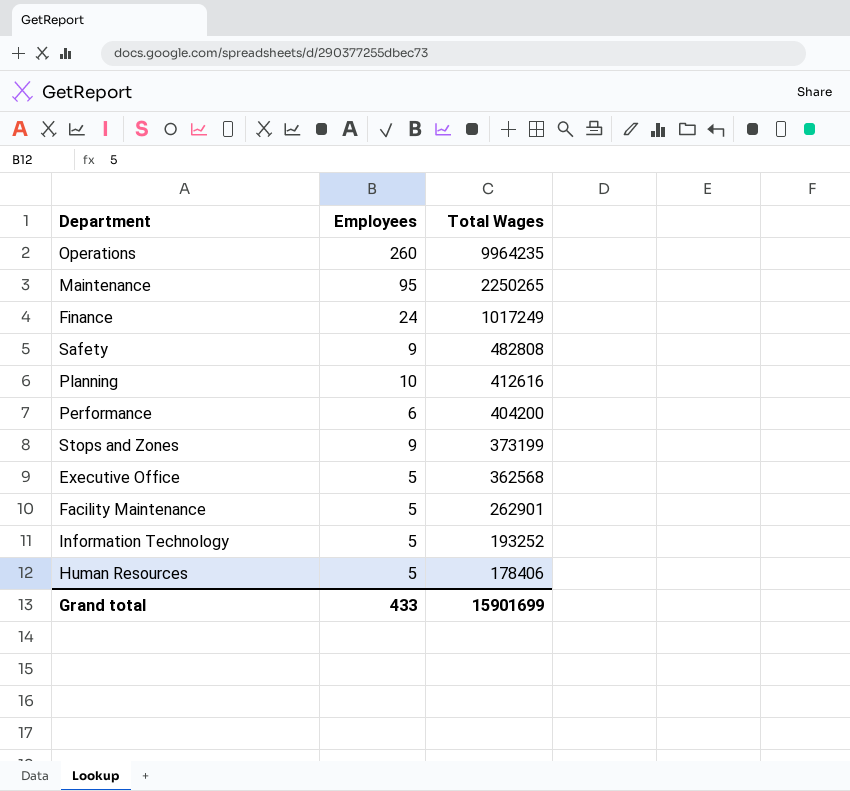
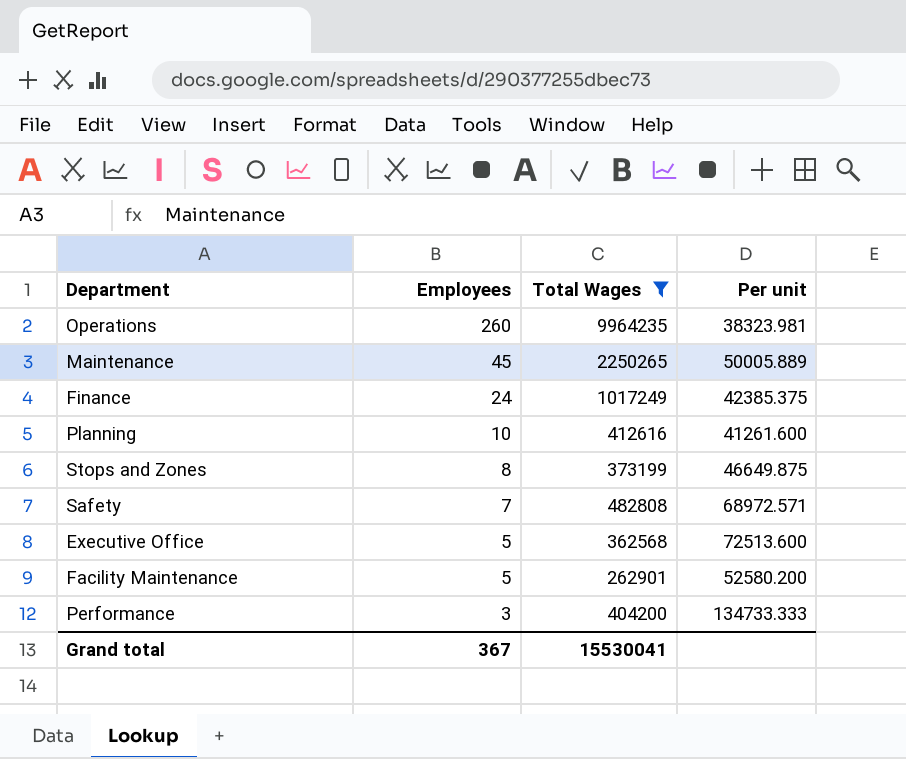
filter: none -> Total Wages >= 262901
row order: Total Wages descending -> Employees descending
column Per unit | formula: none -> [Total Wages] / [Employees]
Maintenance | Employees: 95 -> 45
Stops and Zones | Employees: 9 -> 8
Safety | Employees: 9 -> 7
Performance | Employees: 6 -> 3
Grand total | Employees: 433 -> 367
Grand total | Total Wages: 15901699 -> 15530041

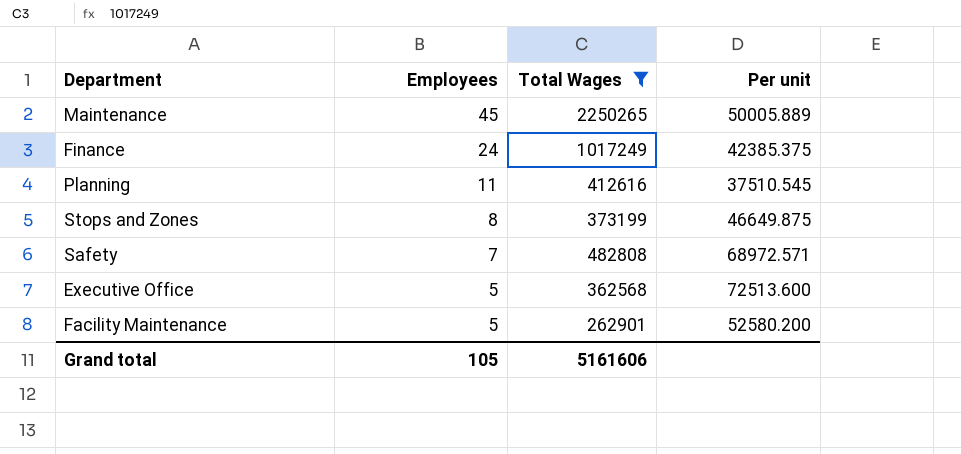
row Operations: 260 | 9964235 | 38323.981 -> none
row Performance: 3 | 404200 | 134733.333 -> none
Planning | Employees: 10 -> 11
Planning | Per unit: 41261.600 -> 37510.545
Grand total | Employees: 367 -> 105
Grand total | Total Wages: 15530041 -> 5161606

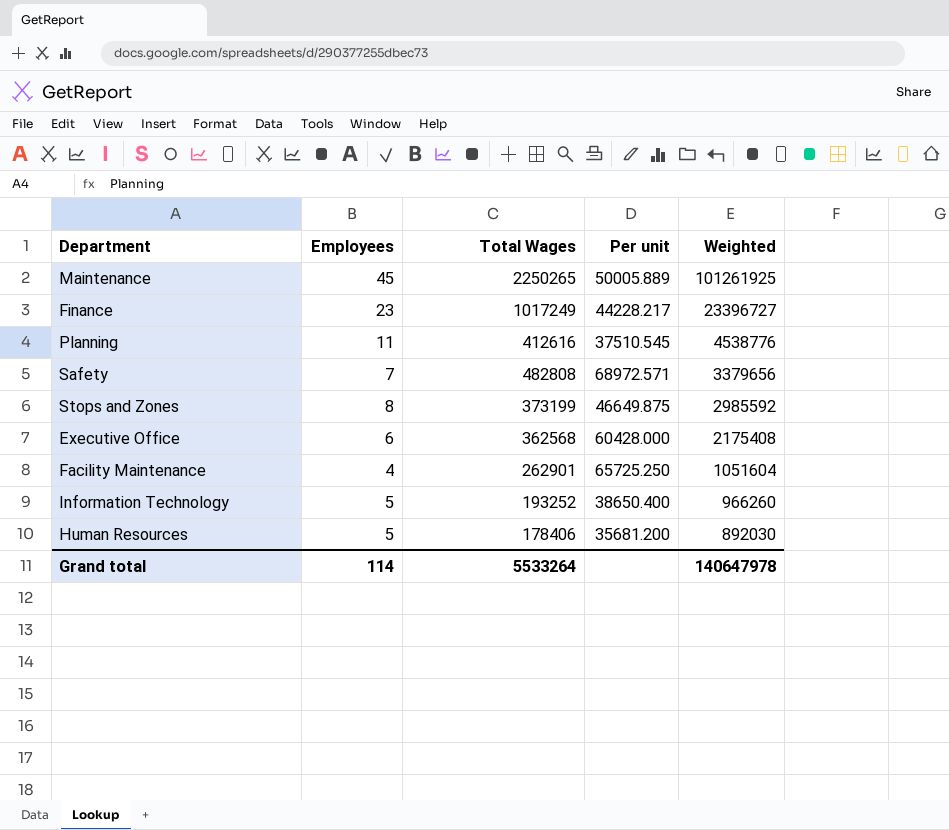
filter: Total Wages >= 262901 -> none
row order: Employees descending -> Weighted descending
column Weighted | formula: none -> [Employees] * [Total Wages]
Finance | Employees: 24 -> 23
Finance | Per unit: 42385.375 -> 44228.217
Executive Office | Employees: 5 -> 6
Executive Office | Per unit: 72513.600 -> 60428.000
Facility Maintenance | Employees: 5 -> 4
Facility Maintenance | Per unit: 52580.200 -> 65725.250
Grand total | Employees: 105 -> 114
Grand total | Total Wages: 5161606 -> 5533264

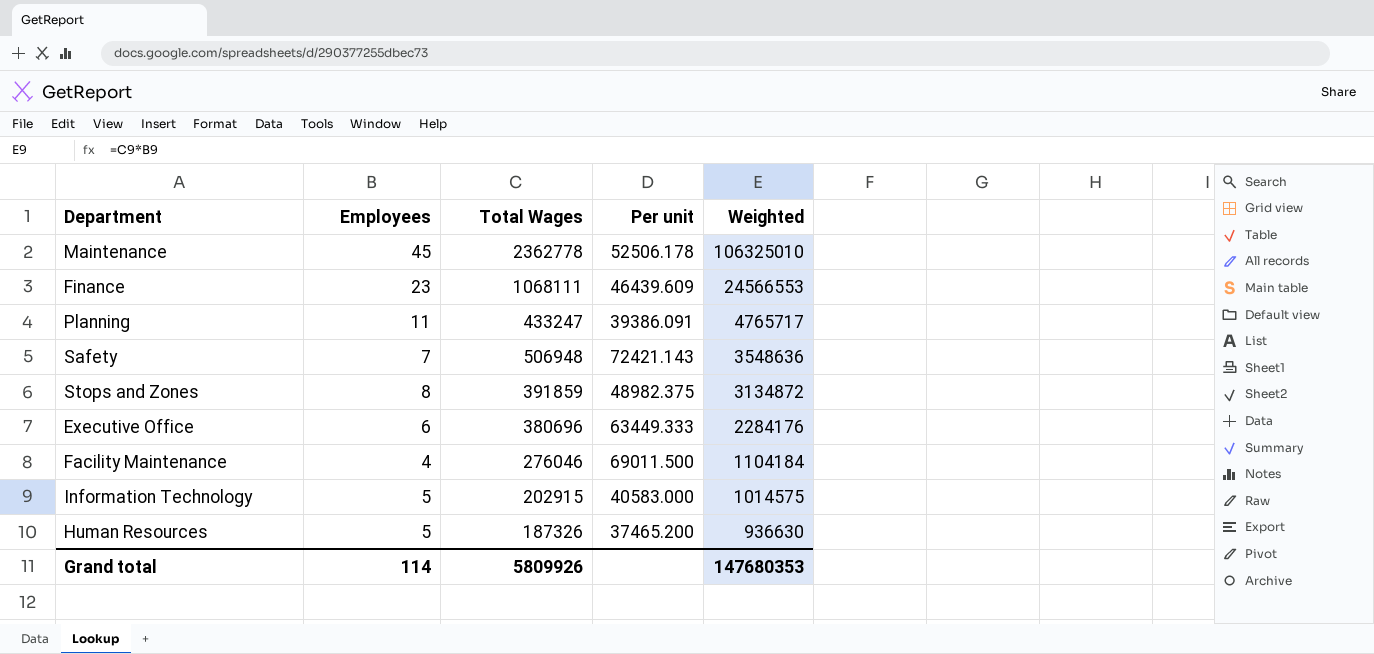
Maintenance | Total Wages: 2250265 -> 2362778
Maintenance | Per unit: 50005.889 -> 52506.178
Maintenance | Weighted: 101261925 -> 106325010
Finance | Total Wages: 1017249 -> 1068111
Finance | Per unit: 44228.217 -> 46439.609
Finance | Weighted: 23396727 -> 24566553
Planning | Total Wages: 412616 -> 433247
Planning | Per unit: 37510.545 -> 39386.091
Planning | Weighted: 4538776 -> 4765717
Safety | Total Wages: 482808 -> 506948
Safety | Per unit: 68972.571 -> 72421.143
Safety | Weighted: 3379656 -> 3548636
Stops and Zones | Total Wages: 373199 -> 391859
Stops and Zones | Per unit: 46649.875 -> 48982.375
Stops and Zones | Weighted: 2985592 -> 3134872
Executive Office | Total Wages: 362568 -> 380696
Executive Office | Per unit: 60428.000 -> 63449.333
Executive Office | Weighted: 2175408 -> 2284176
Facility Maintenance | Total Wages: 262901 -> 276046
Facility Maintenance | Per unit: 65725.250 -> 69011.500
Facility Maintenance | Weighted: 1051604 -> 1104184
Information Technology | Total Wages: 193252 -> 202915
Information Technology | Per unit: 38650.400 -> 40583.000
Information Technology | Weighted: 966260 -> 1014575
Human Resources | Total Wages: 178406 -> 187326
Human Resources | Per unit: 35681.200 -> 37465.200
Human Resources | Weighted: 892030 -> 936630
Grand total | Total Wages: 5533264 -> 5809926
Grand total | Weighted: 140647978 -> 147680353

